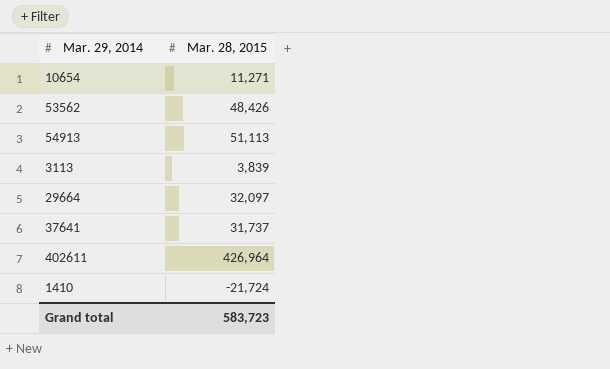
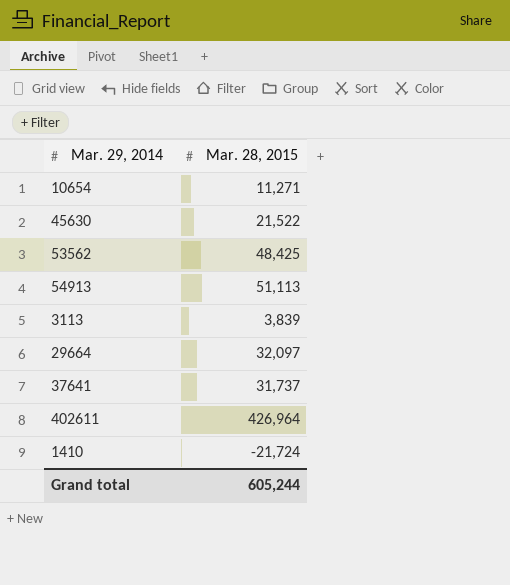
row 45630: none -> 21,522
53562 | Mar. 28, 2015: 48,426 -> 48,425
Grand total | Mar. 28, 2015: 583,723 -> 605,244

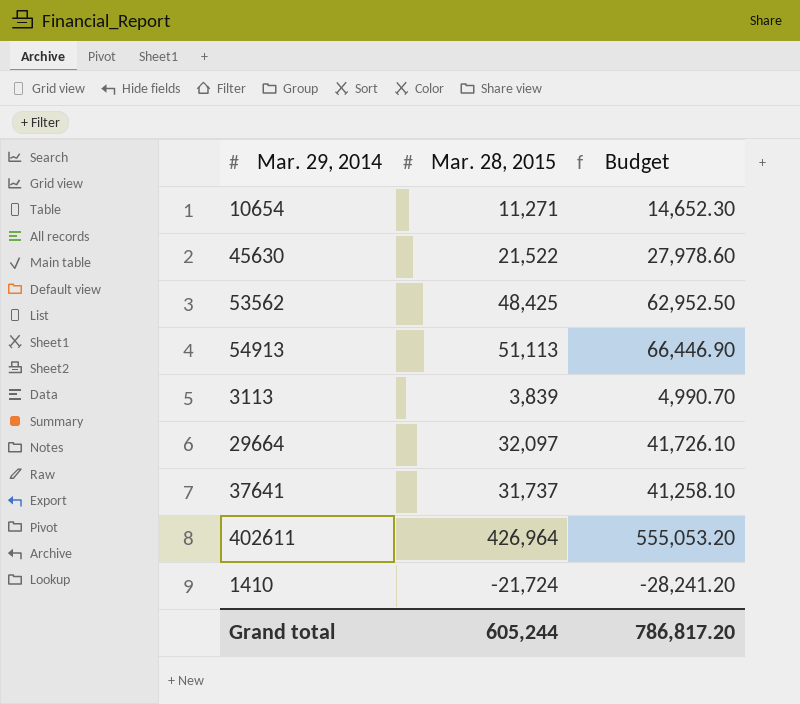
column Budget | formula: none -> [Mar. 28, 2015] * 1.3

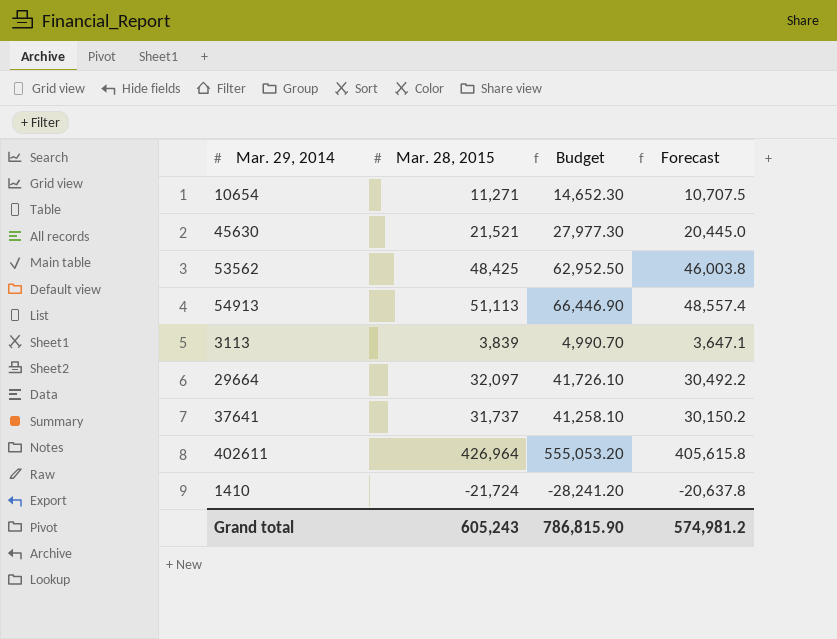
column Forecast | formula: none -> [Mar. 28, 2015] * 0.95
45630 | Mar. 28, 2015: 21,522 -> 21,521
45630 | Budget: 27,978.60 -> 27,977.30
Grand total | Mar. 28, 2015: 605,244 -> 605,243
Grand total | Budget: 786,817.20 -> 786,815.90

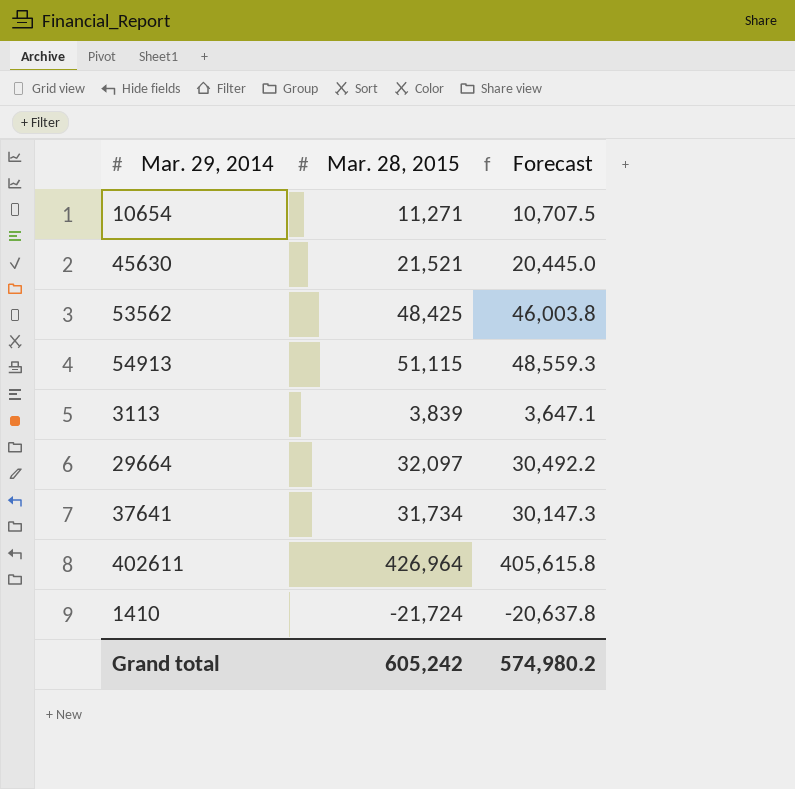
column Budget | formula: [Mar. 28, 2015] * 1.3 -> none
54913 | Mar. 28, 2015: 51,113 -> 51,115
54913 | Forecast: 48,557.4 -> 48,559.3
37641 | Mar. 28, 2015: 31,737 -> 31,734
37641 | Forecast: 30,150.2 -> 30,147.3
Grand total | Mar. 28, 2015: 605,243 -> 605,242
Grand total | Forecast: 574,981.2 -> 574,980.2

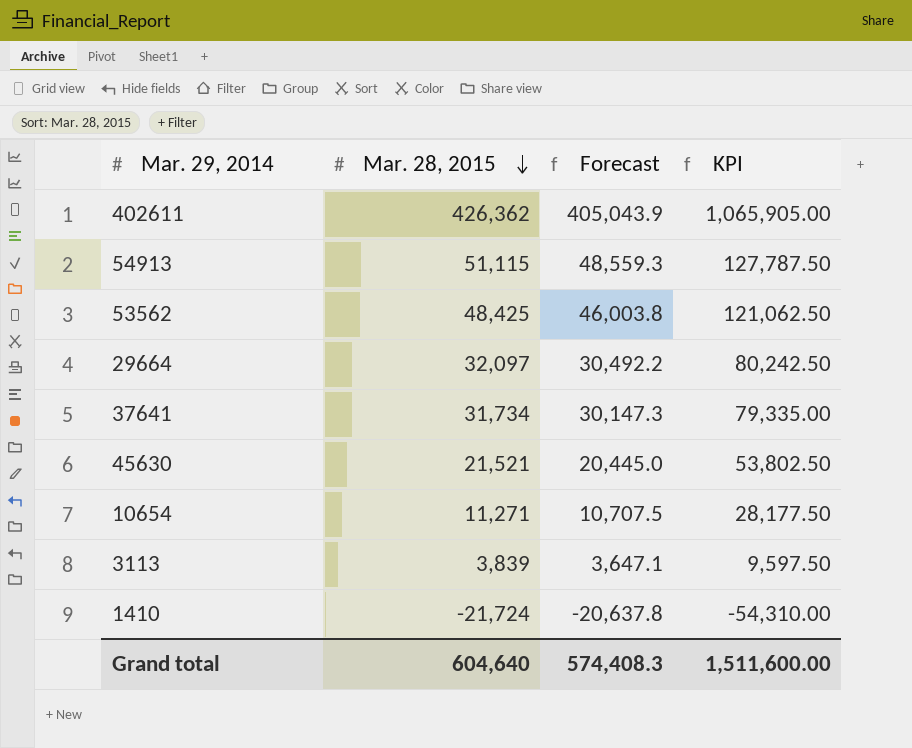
row order: none -> Mar. 28, 2015 descending
column KPI | formula: none -> [Mar. 28, 2015] * 2.5
402611 | Mar. 28, 2015: 426,964 -> 426,362
402611 | Forecast: 405,615.8 -> 405,043.9
Grand total | Mar. 28, 2015: 605,242 -> 604,640
Grand total | Forecast: 574,980.2 -> 574,408.3

